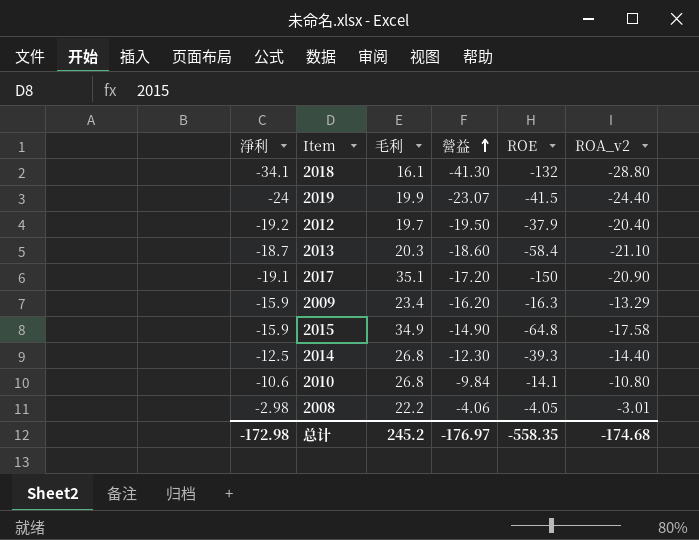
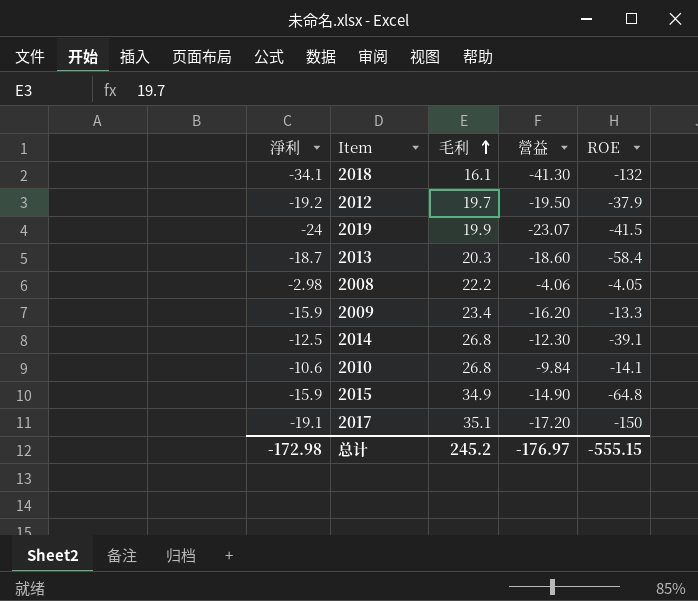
row order: 營益 ascending -> 毛利 ascending
column ROA_v2 | position: 6 -> none
2009 | ROE: -16.3 -> -13.3
2014 | ROE: -39.3 -> -39.1
总计 | ROE: -558.35 -> -555.15

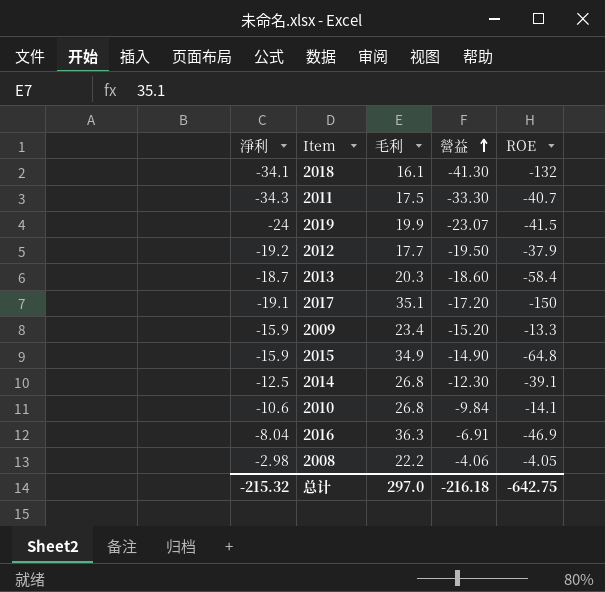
row order: 毛利 ascending -> 營益 ascending
row 2011: none -> -34.3 | 17.5 | -33.30 | -40.7
2012 | 毛利: 19.7 -> 17.7
2009 | 營益: -16.20 -> -15.20
row 2016: none -> -8.04 | 36.3 | -6.91 | -46.9
总计 | 淨利: -172.98 -> -215.32
总计 | 毛利: 245.2 -> 297.0
总计 | 營益: -176.97 -> -216.18
总计 | ROE: -555.15 -> -642.75

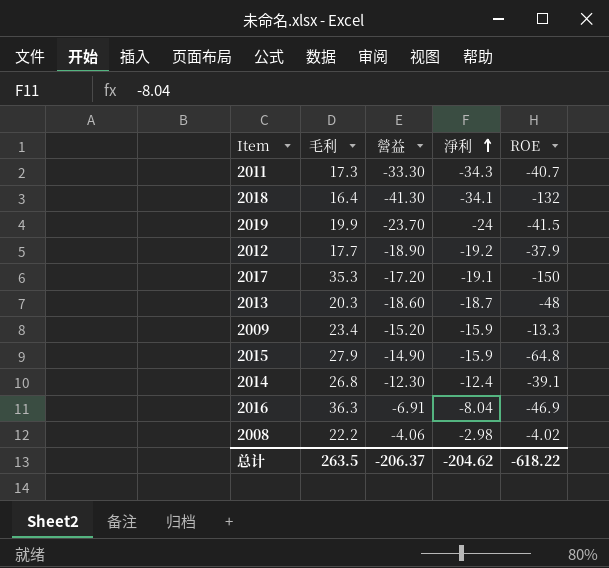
row order: 營益 ascending -> 淨利 ascending
column 淨利 | position: 1 -> 4
row 2010: -10.6 | 26.8 | -9.84 | -14.1 -> none
2011 | 毛利: 17.5 -> 17.3
2018 | 毛利: 16.1 -> 16.4
2019 | 營益: -23.07 -> -23.70
2012 | 營益: -19.50 -> -18.90
2017 | 毛利: 35.1 -> 35.3
2013 | ROE: -58.4 -> -48
2015 | 毛利: 34.9 -> 27.9
2014 | 淨利: -12.5 -> -12.4
2008 | ROE: -4.05 -> -4.02
总计 | 毛利: 297.0 -> 263.5
总计 | 營益: -216.18 -> -206.37
总计 | 淨利: -215.32 -> -204.62
总计 | ROE: -642.75 -> -618.22

